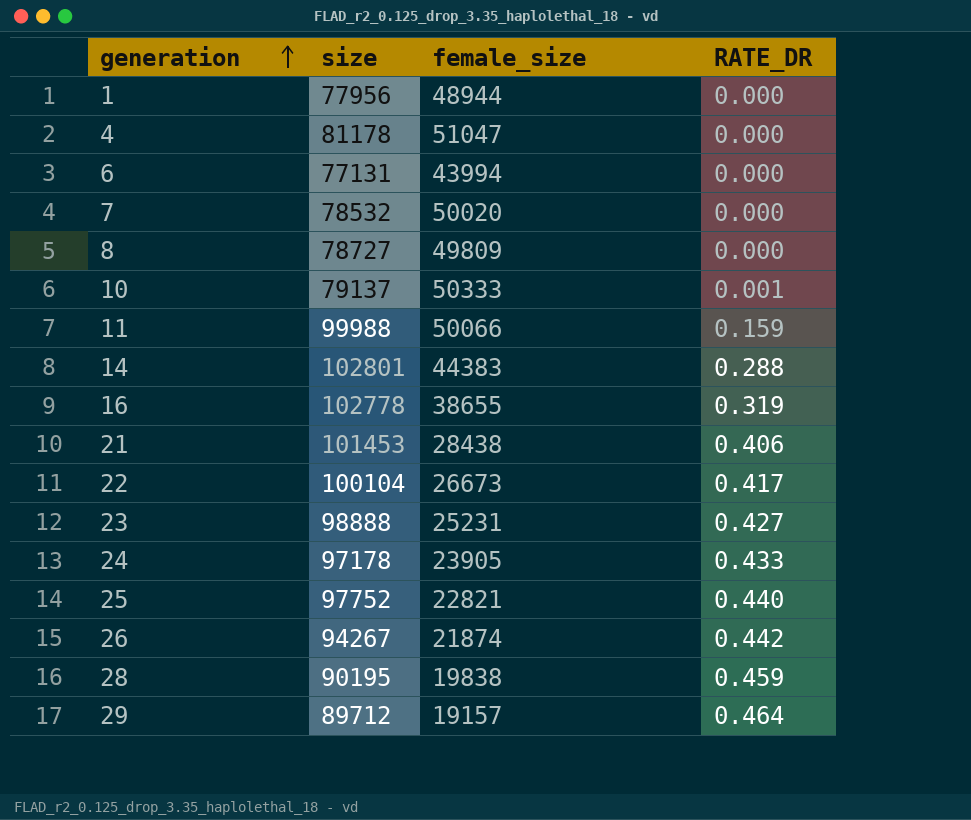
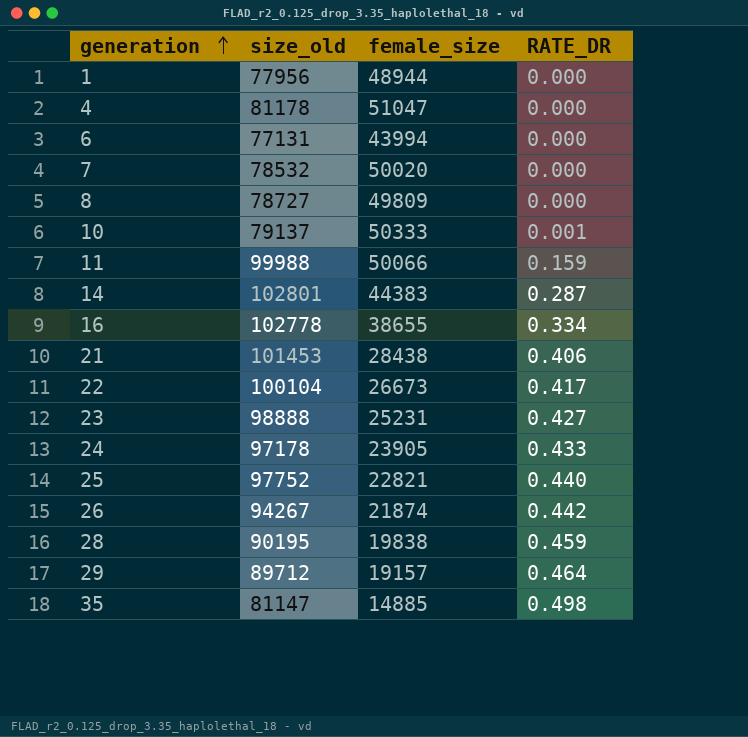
column name: size -> size_old
14 | RATE_DR: 0.288 -> 0.287
16 | RATE_DR: 0.319 -> 0.334
row 35: none -> 81147 | 14885 | 0.498

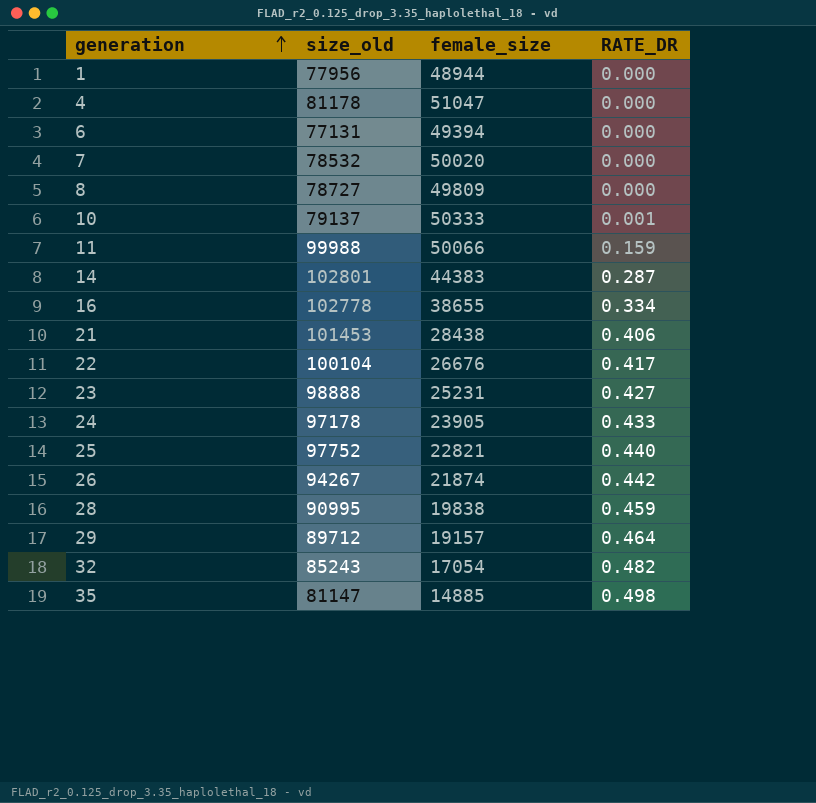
6 | female_size: 43994 -> 49394
22 | female_size: 26673 -> 26676
28 | size_old: 90195 -> 90995
row 32: none -> 85243 | 17054 | 0.482

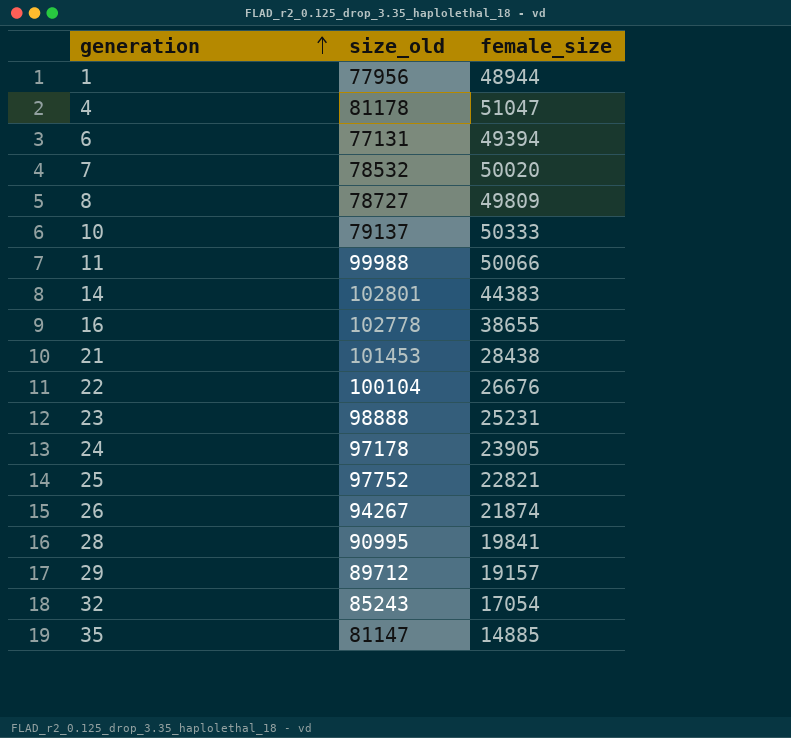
column RATE_DR | position: 4 -> none
28 | female_size: 19838 -> 19841

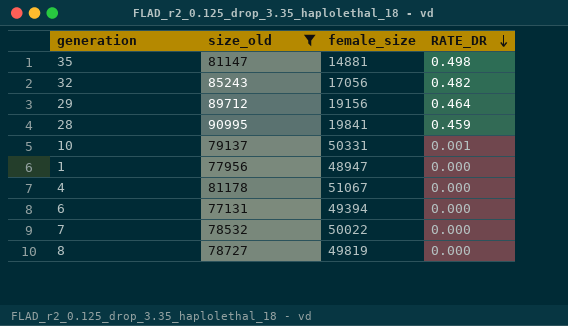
filter: none -> size_old <= 90995
row order: generation ascending -> RATE_DR descending
column RATE_DR | position: none -> 4
35 | female_size: 14885 -> 14881
32 | female_size: 17054 -> 17056
29 | female_size: 19157 -> 19156
10 | female_size: 50333 -> 50331
1 | female_size: 48944 -> 48947
4 | female_size: 51047 -> 51067
7 | female_size: 50020 -> 50022
8 | female_size: 49809 -> 49819

